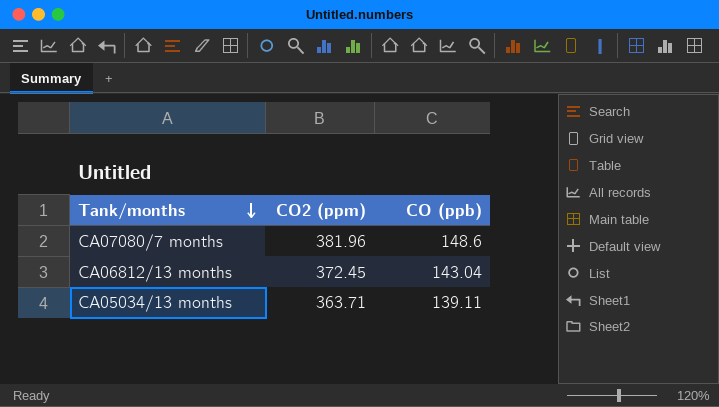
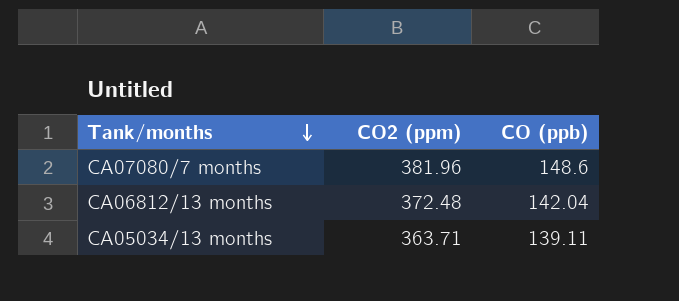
CA06812/13 months | CO2 (ppm): 372.45 -> 372.48
CA06812/13 months | CO (ppb): 143.04 -> 142.04

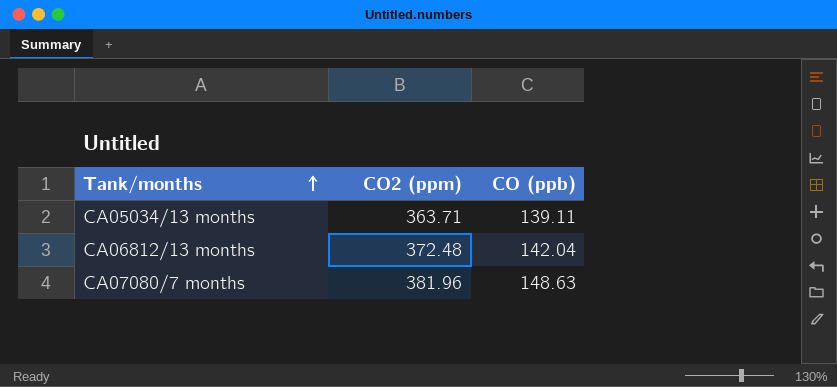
row order: Tank/months descending -> Tank/months ascending
CA07080/7 months | CO (ppb): 148.6 -> 148.63

